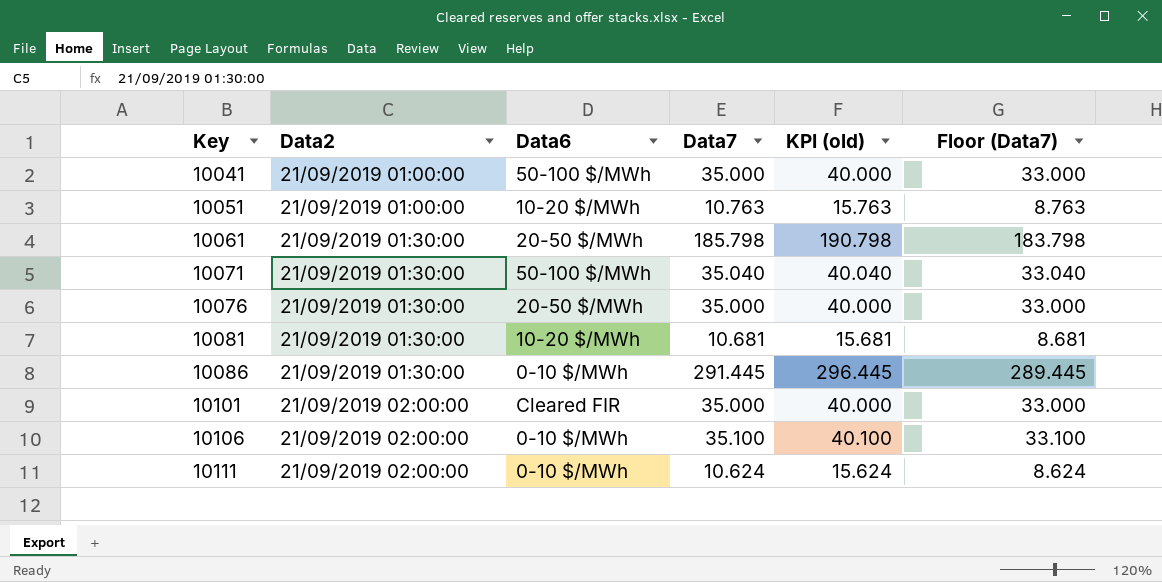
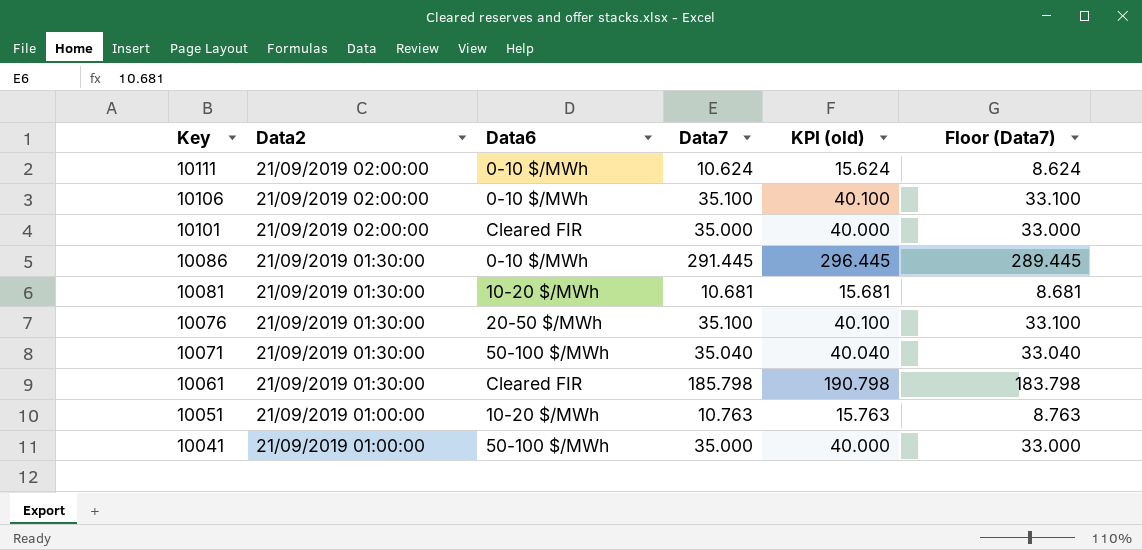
row order: Key ascending -> Key descending
10076 | Data7: 35.000 -> 35.100
10076 | KPI (old): 40.000 -> 40.100
10076 | Floor (Data7): 33.000 -> 33.100
10061 | Data6: 20-50 $/MWh -> Cleared FIR

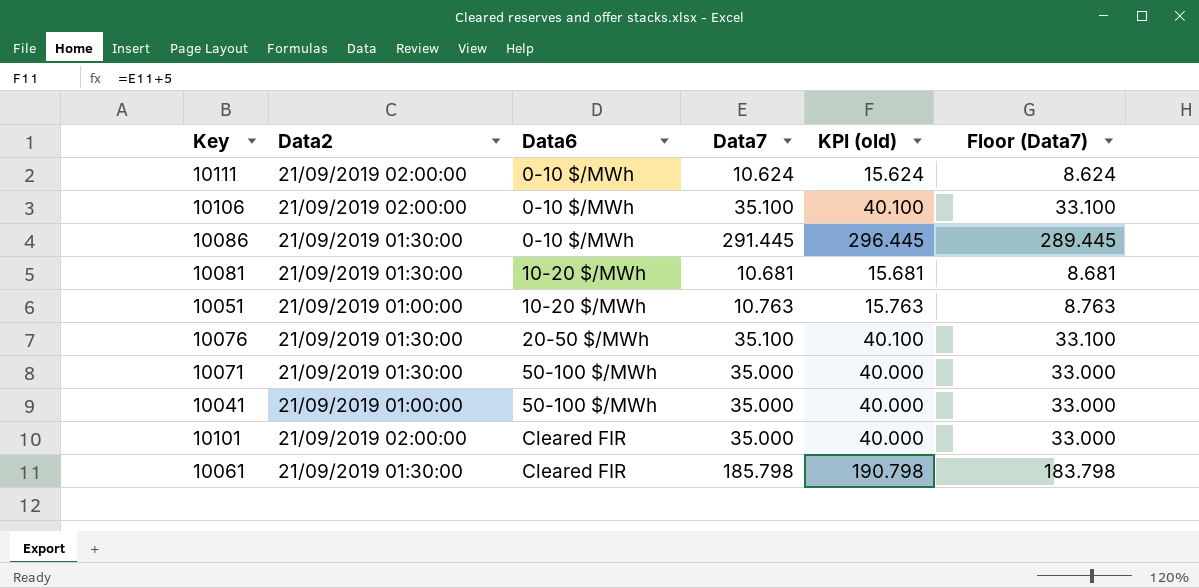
row order: Key descending -> Data6 ascending
10071 | Data7: 35.040 -> 35.000
10071 | KPI (old): 40.040 -> 40.000
10071 | Floor (Data7): 33.040 -> 33.000

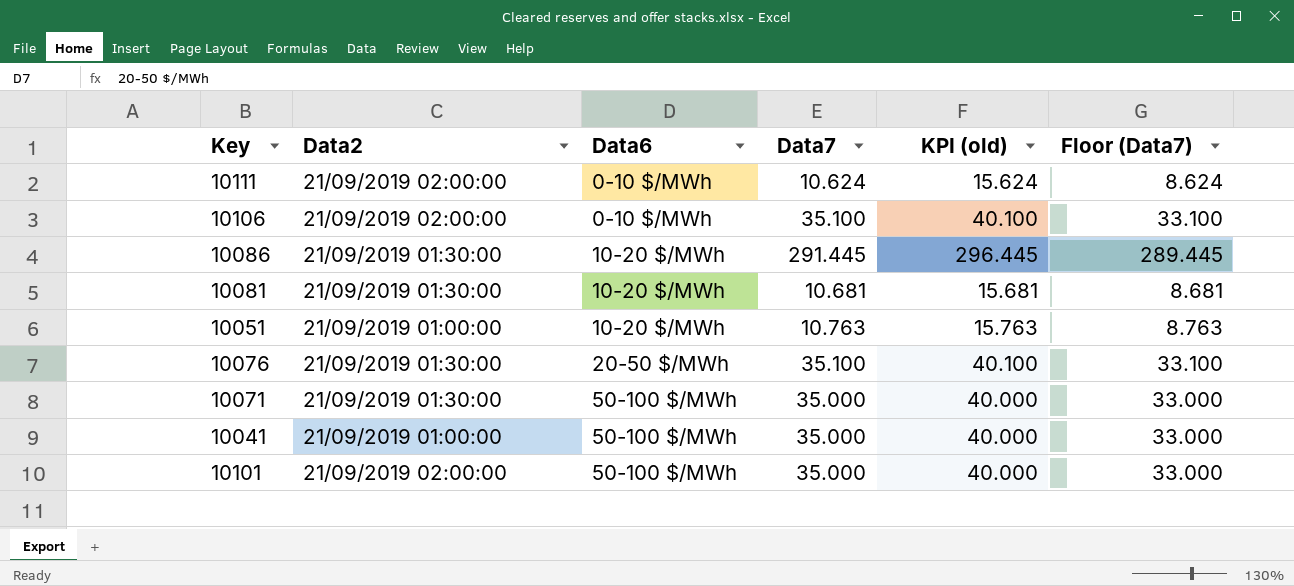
row 10061: 21/09/2019 01:30:00 | Cleared FIR | 185.798 | 190.798 | 183.798 -> none
10086 | Data6: 0-10 $/MWh -> 10-20 $/MWh
10101 | Data6: Cleared FIR -> 50-100 $/MWh

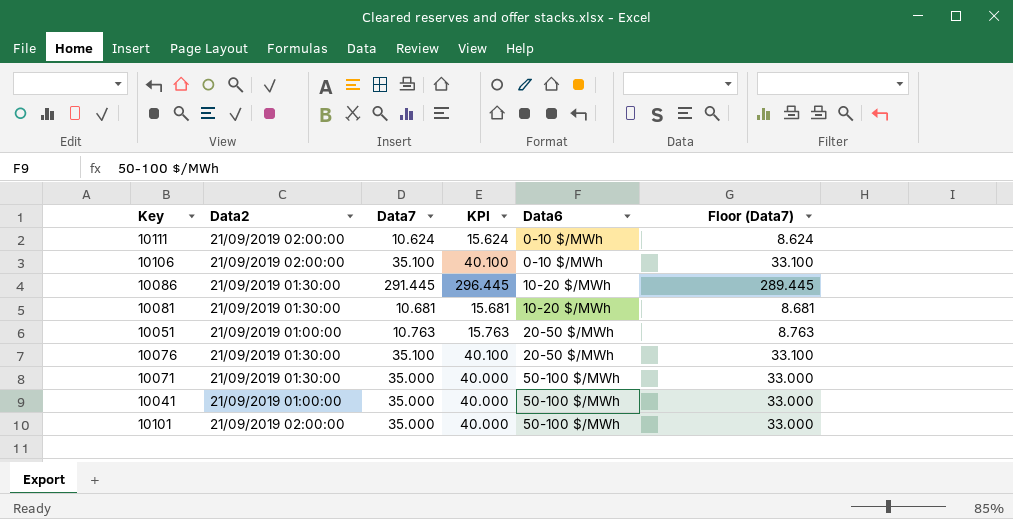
column name: KPI (old) -> KPI
column Data6 | position: 3 -> 5
10051 | Data6: 10-20 $/MWh -> 20-50 $/MWh

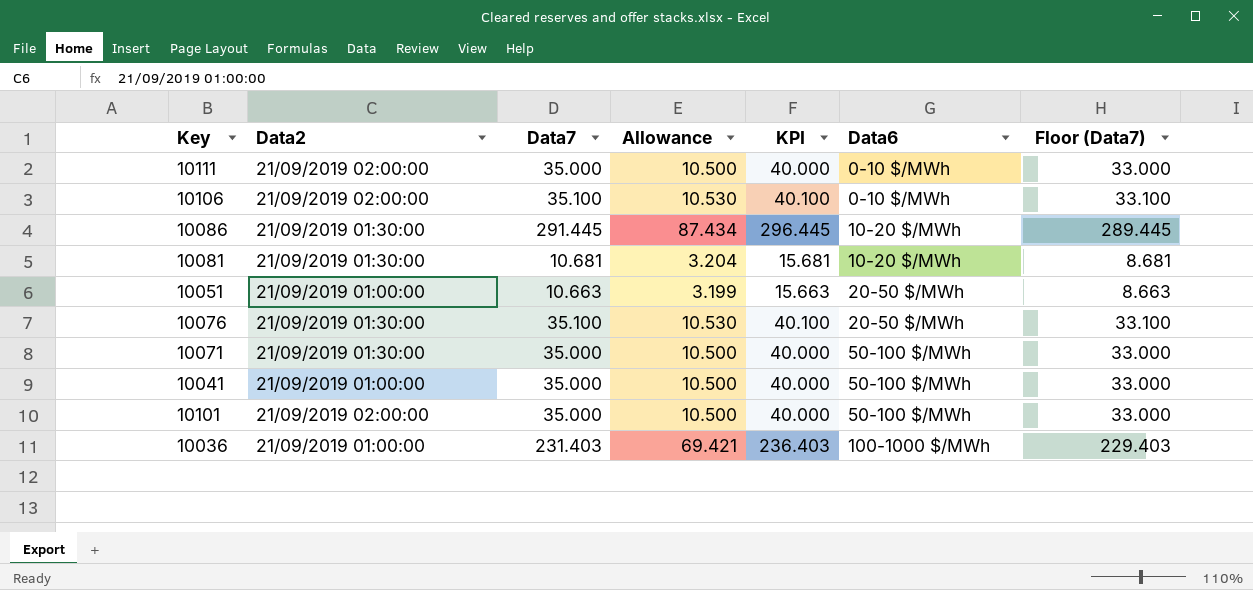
column Allowance | formula: none -> [Data7] * 0.3
10111 | Data7: 10.624 -> 35.000
10111 | KPI: 15.624 -> 40.000
10111 | Floor (Data7): 8.624 -> 33.000
10051 | Data7: 10.763 -> 10.663
10051 | KPI: 15.763 -> 15.663
10051 | Floor (Data7): 8.763 -> 8.663
row 10036: none -> 21/09/2019 01:00:00 | 231.403 | 69.421 | 236.403 | 100-1000 $/MWh | 229.403

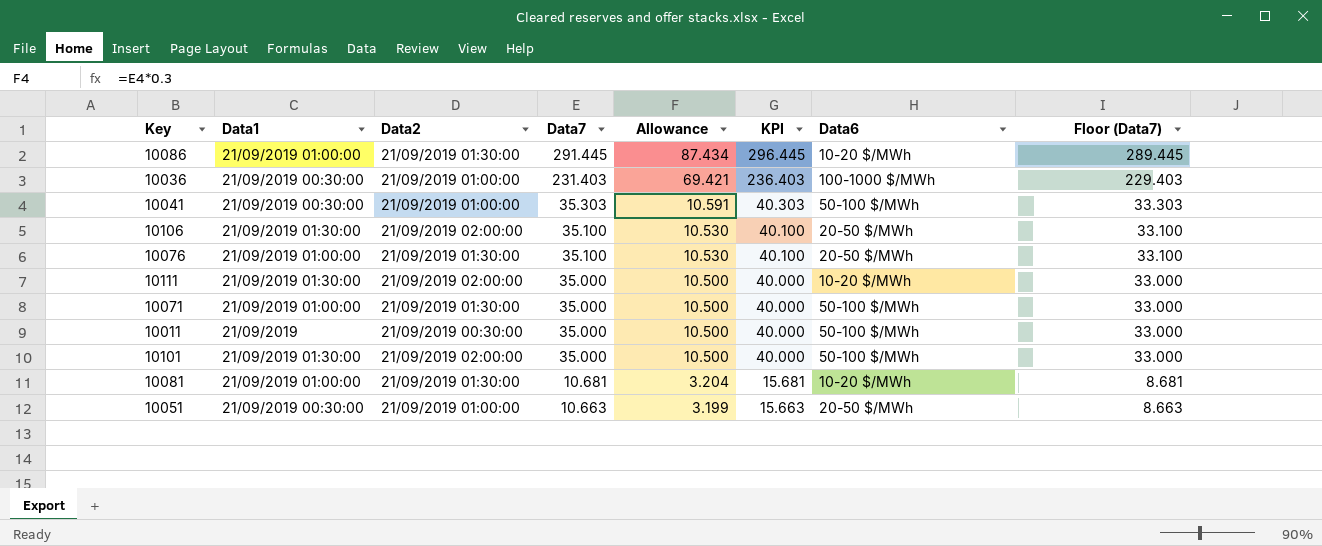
row order: Data6 ascending -> Data7 descending
column Data1 | position: none -> 2
10041 | Data7: 35.000 -> 35.303
10041 | Allowance: 10.500 -> 10.591
10041 | KPI: 40.000 -> 40.303
10041 | Floor (Data7): 33.000 -> 33.303
10106 | Data6: 0-10 $/MWh -> 20-50 $/MWh
10111 | Data6: 0-10 $/MWh -> 10-20 $/MWh
row 10011: none -> 21/09/2019 | 21/09/2019 00:30:00 | 35.000 | 10.500 | 40.000 | 50-100 $/MWh | 33.000

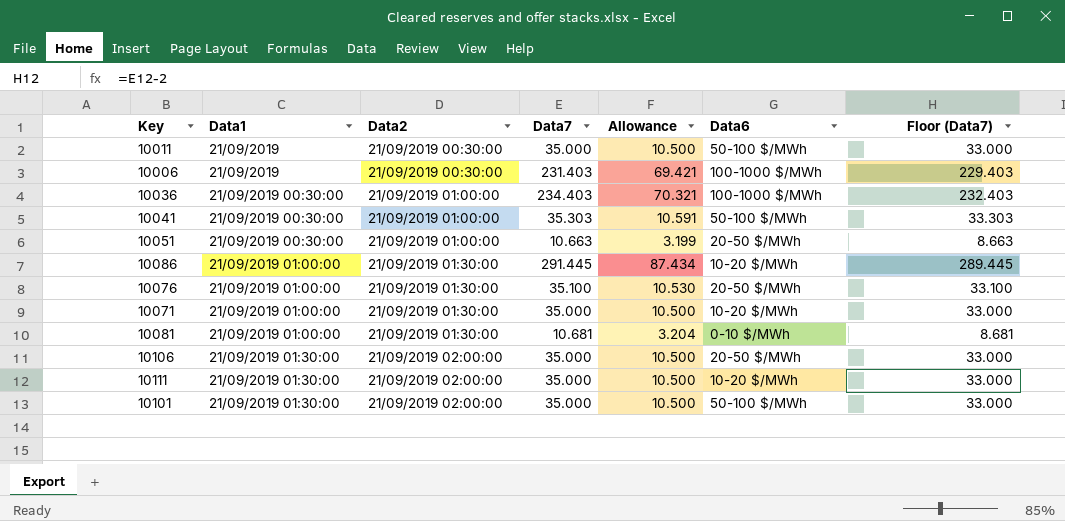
row order: Data7 descending -> Data1 ascending
column KPI | formula: [Data7] + 5 -> none
row 10006: none -> 21/09/2019 | 21/09/2019 00:30:00 | 231.403 | 69.421 | 100-1000 $/MWh | 229.403
10036 | Data7: 231.403 -> 234.403
10036 | Allowance: 69.421 -> 70.321
10036 | Floor (Data7): 229.403 -> 232.403
10071 | Data6: 50-100 $/MWh -> 10-20 $/MWh
10081 | Data6: 10-20 $/MWh -> 0-10 $/MWh
10106 | Data7: 35.100 -> 35.000
10106 | Allowance: 10.530 -> 10.500
10106 | Floor (Data7): 33.100 -> 33.000

